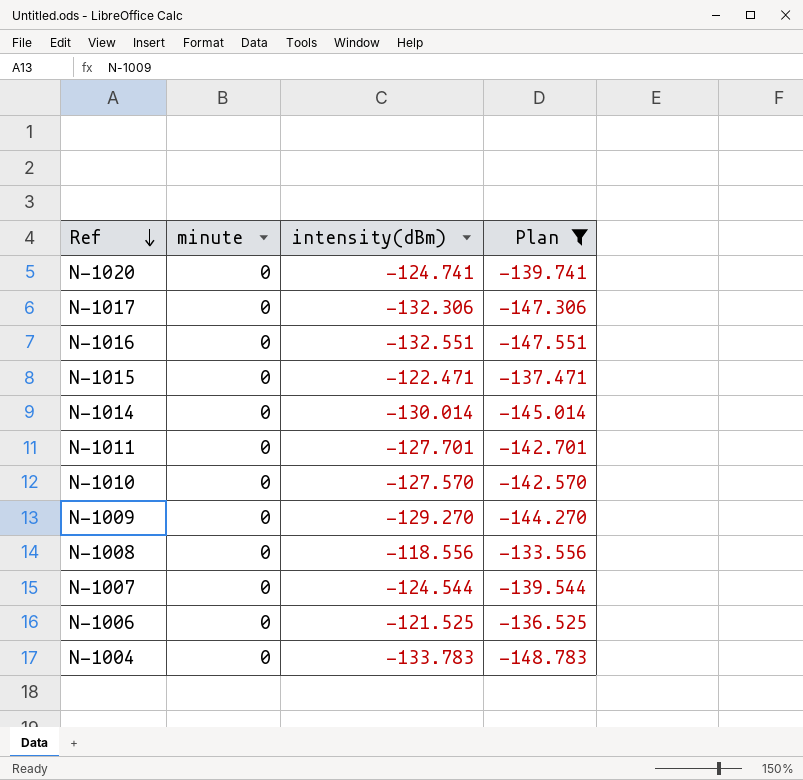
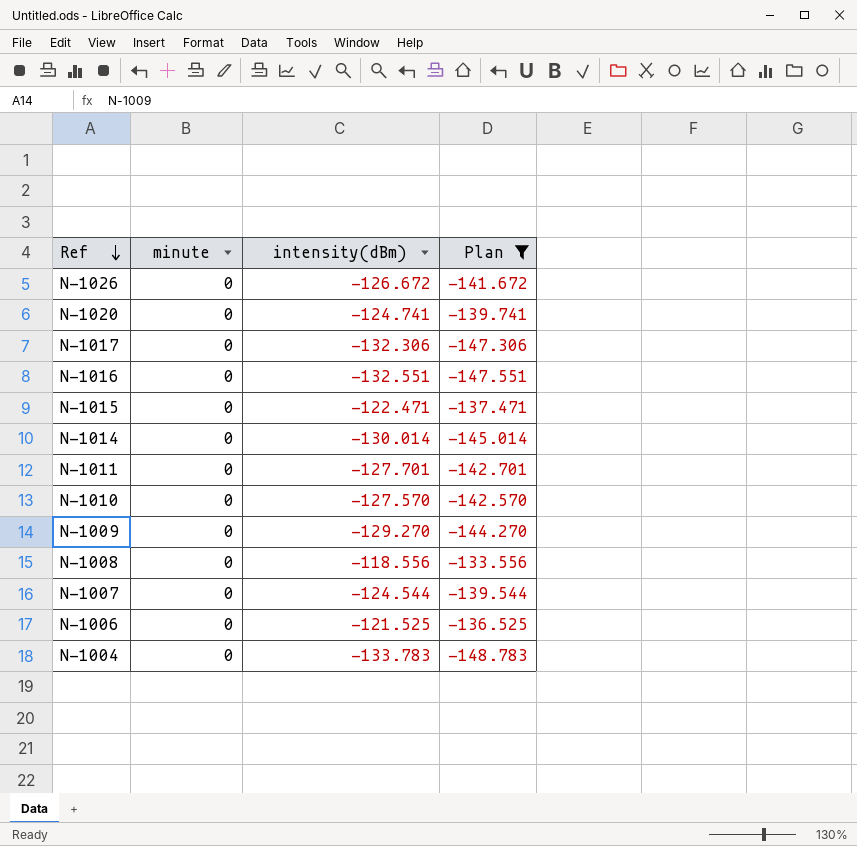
row N-1026: none -> 0 | -126.672 | -141.672

